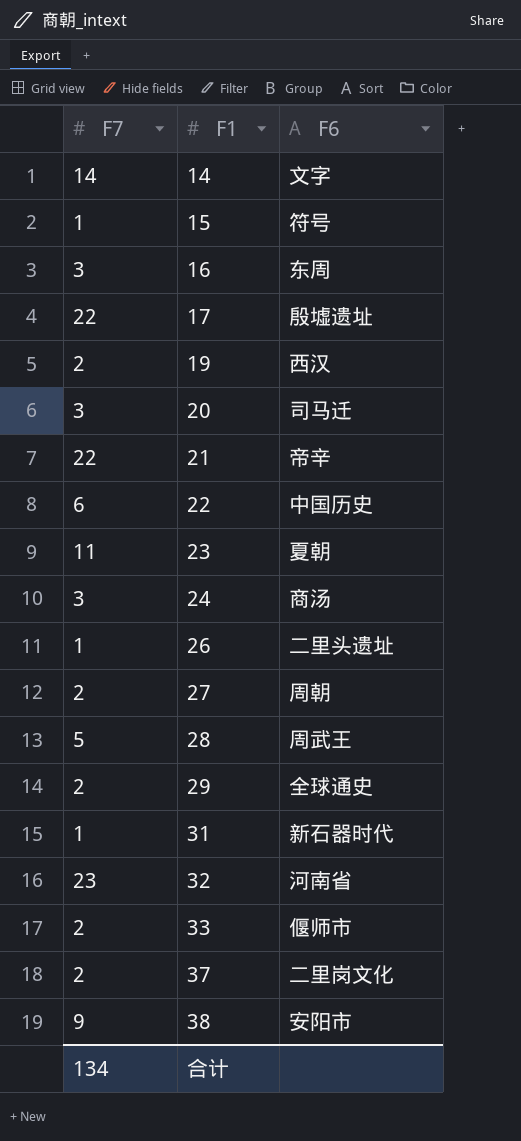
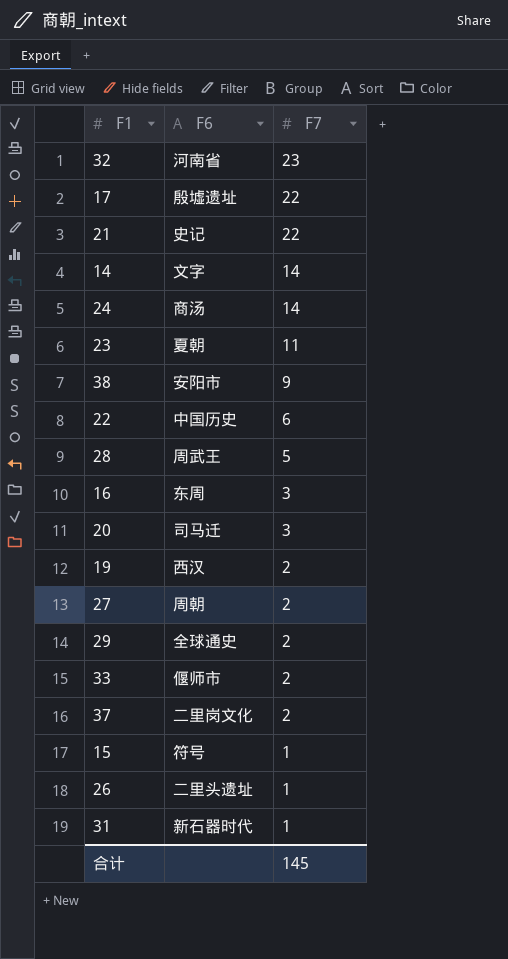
row order: F1 ascending -> F7 descending
column F7 | position: 1 -> 3
21 | F6: 帝辛 -> 史记
24 | F7: 3 -> 14
合计 | F7: 134 -> 145

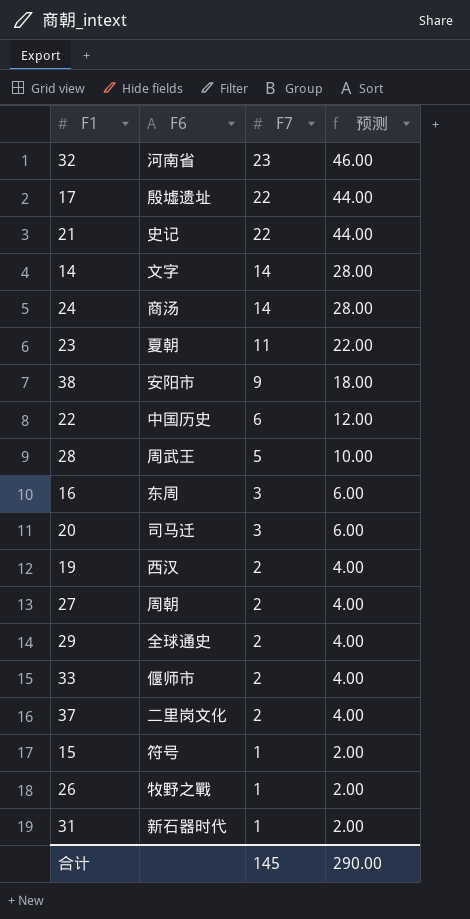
column 预测 | formula: none -> [F7] * 2
26 | F6: 二里头遗址 -> 牧野之戰

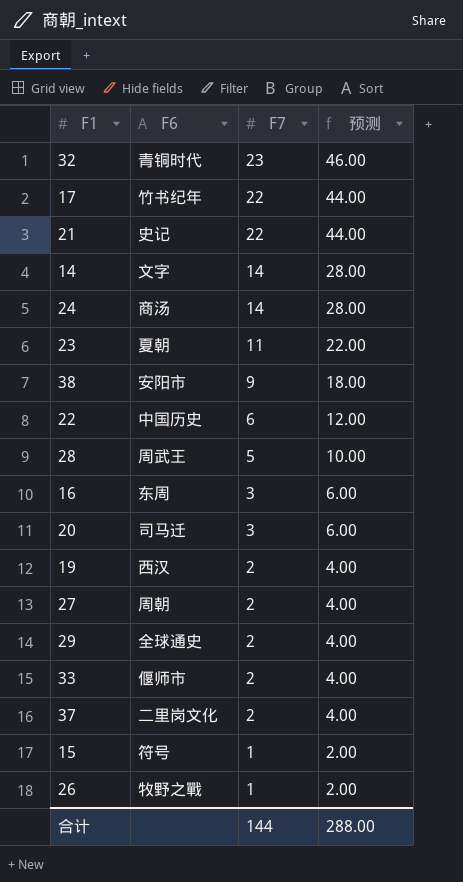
row 31: 新石器时代 | 1 | 2.00 -> none
32 | F6: 河南省 -> 青铜时代
17 | F6: 殷墟遗址 -> 竹书纪年
合计 | F7: 145 -> 144
合计 | 预测: 290.00 -> 288.00

